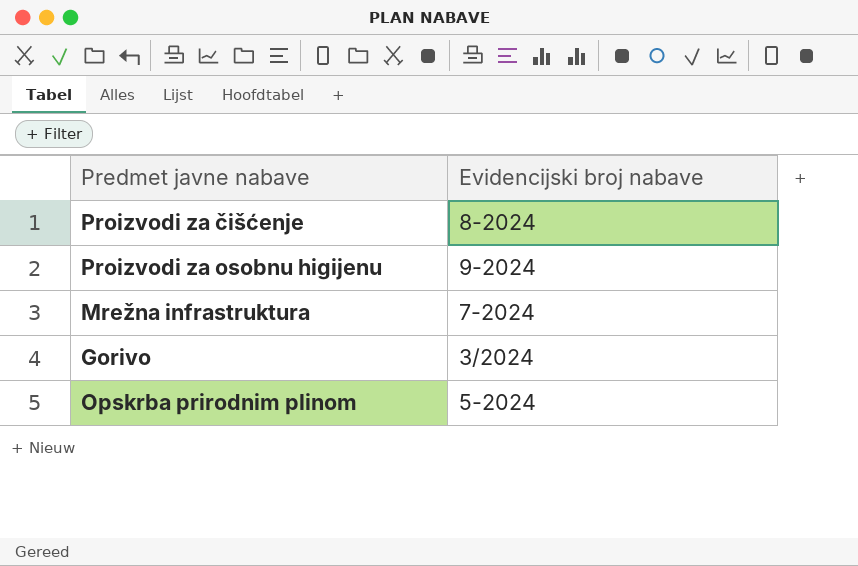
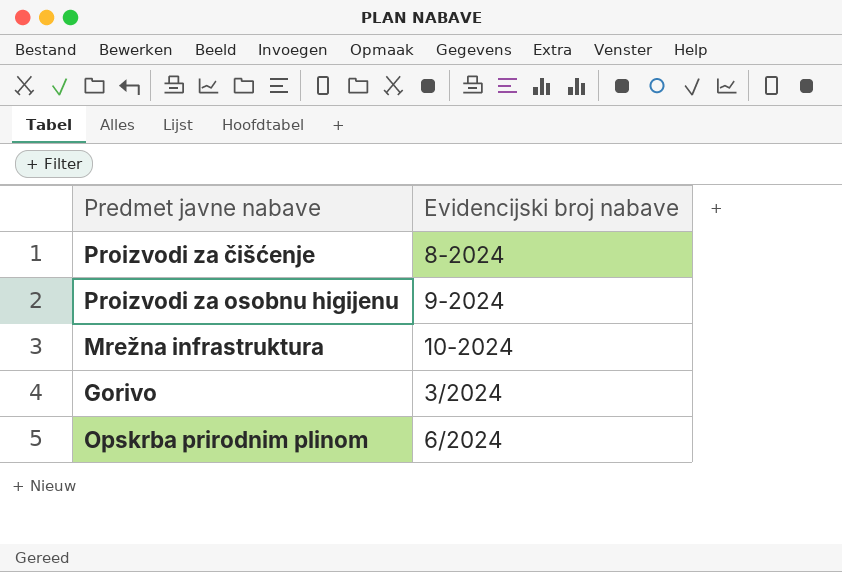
Mrežna infrastruktura | Evidencijski broj nabave: 7-2024 -> 10-2024
Opskrba prirodnim plinom | Evidencijski broj nabave: 5-2024 -> 6/2024

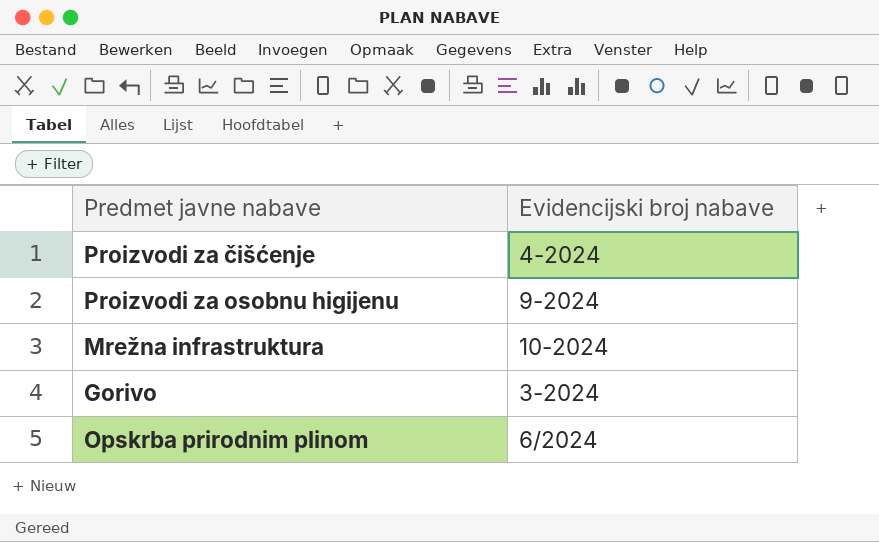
Proizvodi za čišćenje | Evidencijski broj nabave: 8-2024 -> 4-2024
Gorivo | Evidencijski broj nabave: 3/2024 -> 3-2024

